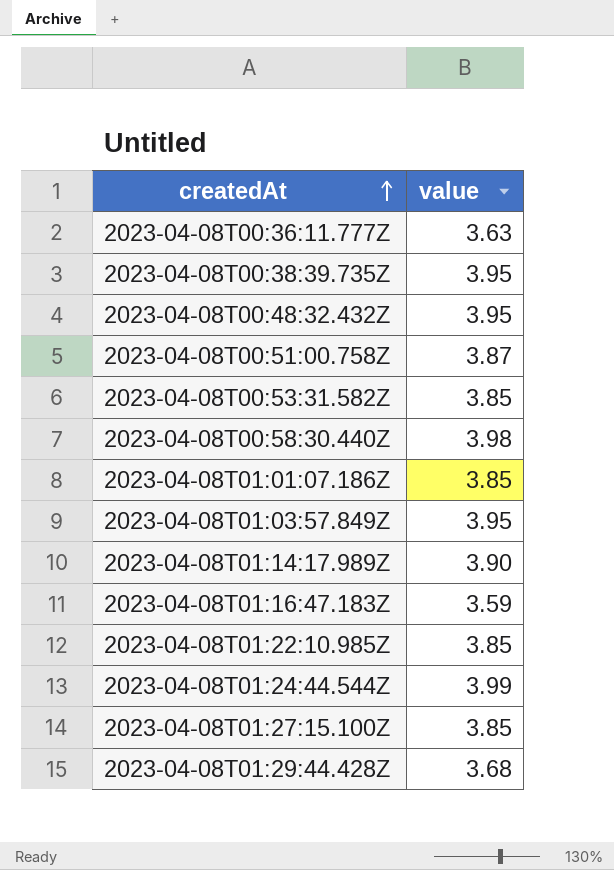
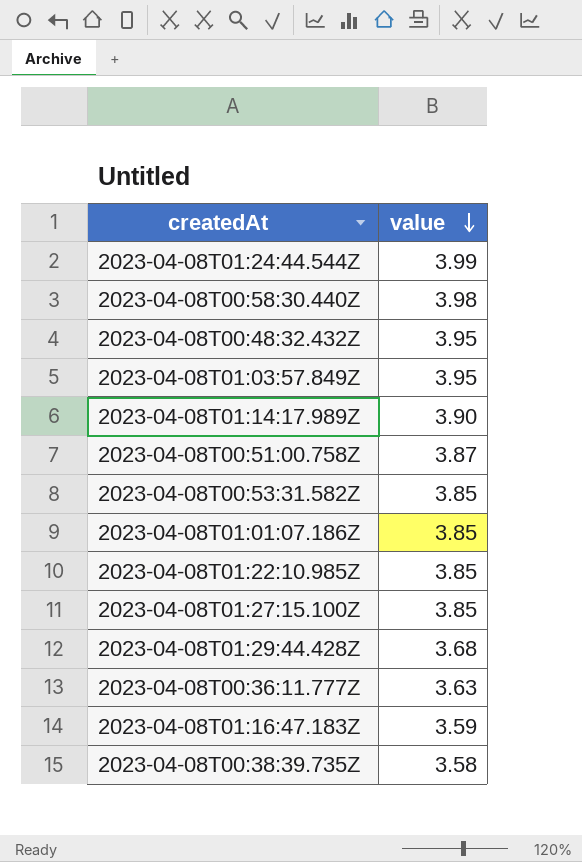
row order: createdAt ascending -> value descending
2023-04-08T00:38:39.735Z | value: 3.95 -> 3.58

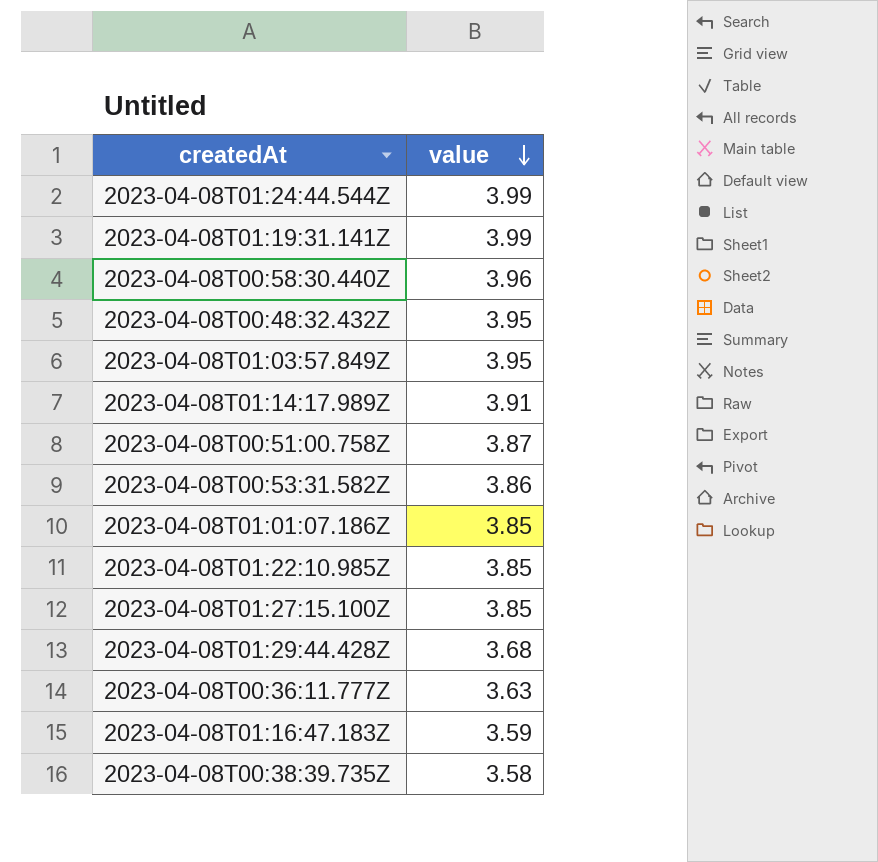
row 2023-04-08T01:19:31.141Z: none -> 3.99
2023-04-08T00:58:30.440Z | value: 3.98 -> 3.96
2023-04-08T01:14:17.989Z | value: 3.90 -> 3.91
2023-04-08T00:53:31.582Z | value: 3.85 -> 3.86

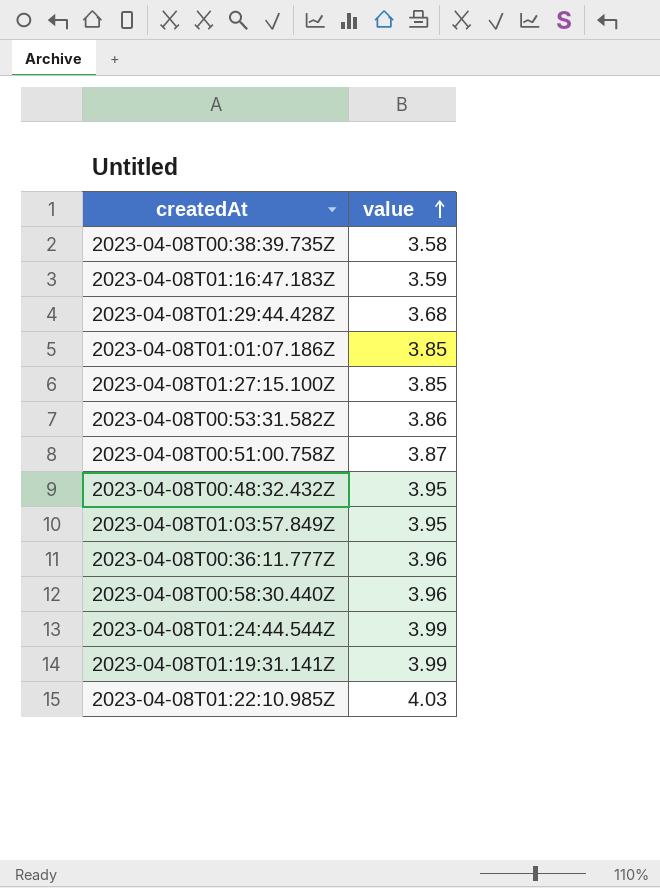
row order: value descending -> value ascending
row 2023-04-08T01:14:17.989Z: 3.91 -> none
2023-04-08T00:36:11.777Z | value: 3.63 -> 3.96
2023-04-08T01:22:10.985Z | value: 3.85 -> 4.03

